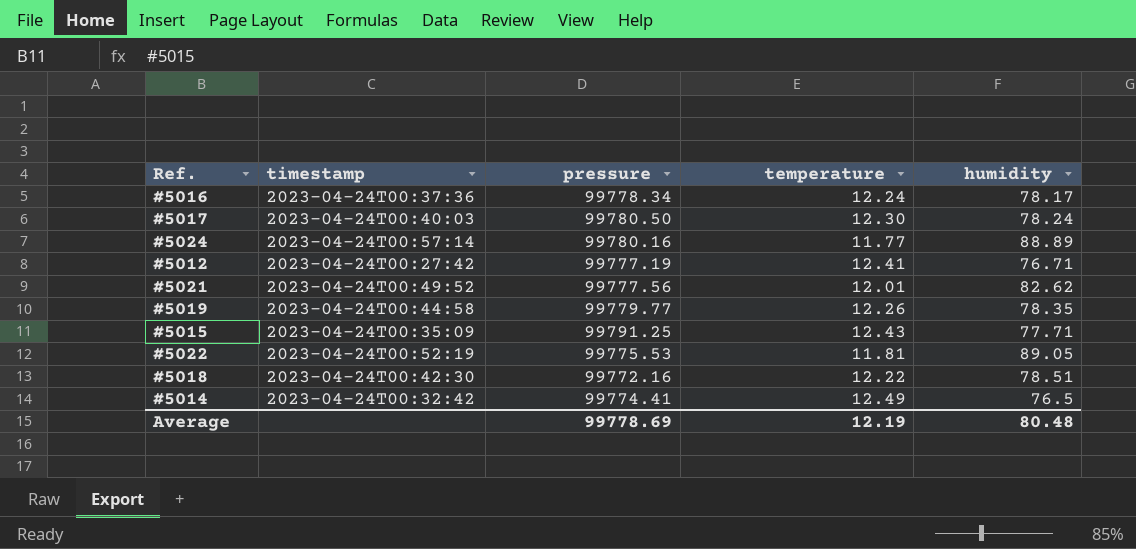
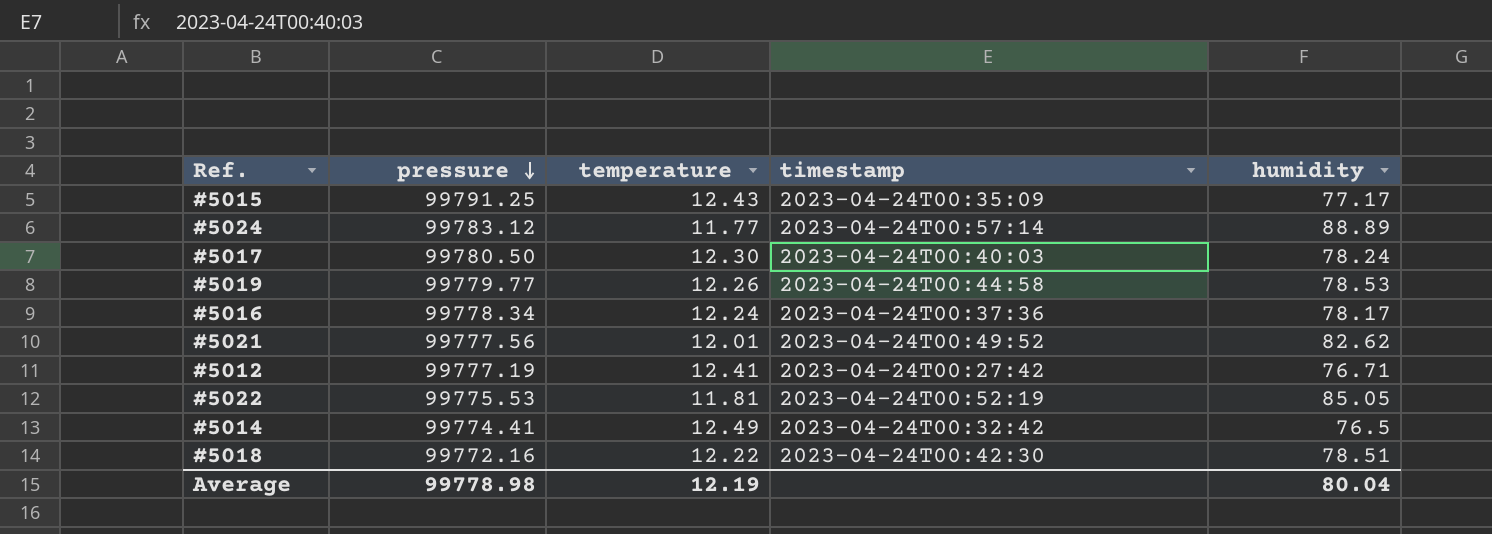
row order: none -> pressure descending
column timestamp | position: 2 -> 4
#5015 | humidity: 77.71 -> 77.17
#5024 | pressure: 99780.16 -> 99783.12
#5019 | humidity: 78.35 -> 78.53
#5022 | humidity: 89.05 -> 85.05
Average | pressure: 99778.69 -> 99778.98
Average | humidity: 80.48 -> 80.04

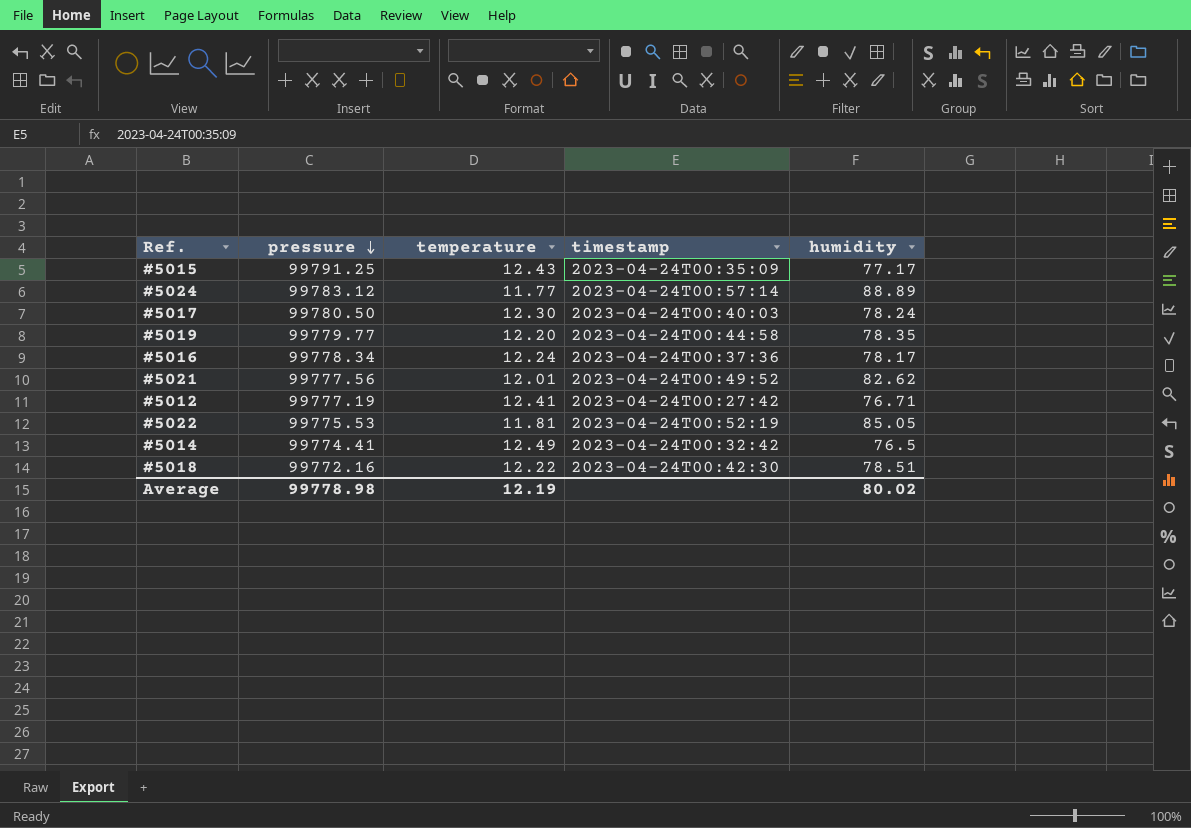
#5019 | temperature: 12.26 -> 12.20
#5019 | humidity: 78.53 -> 78.35
Average | humidity: 80.04 -> 80.02

